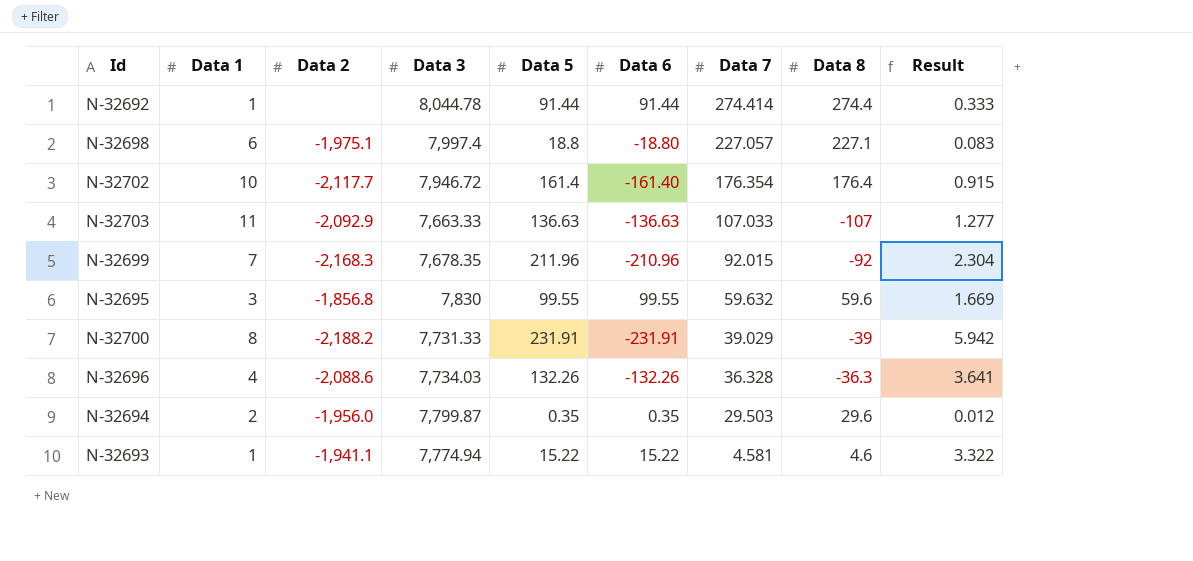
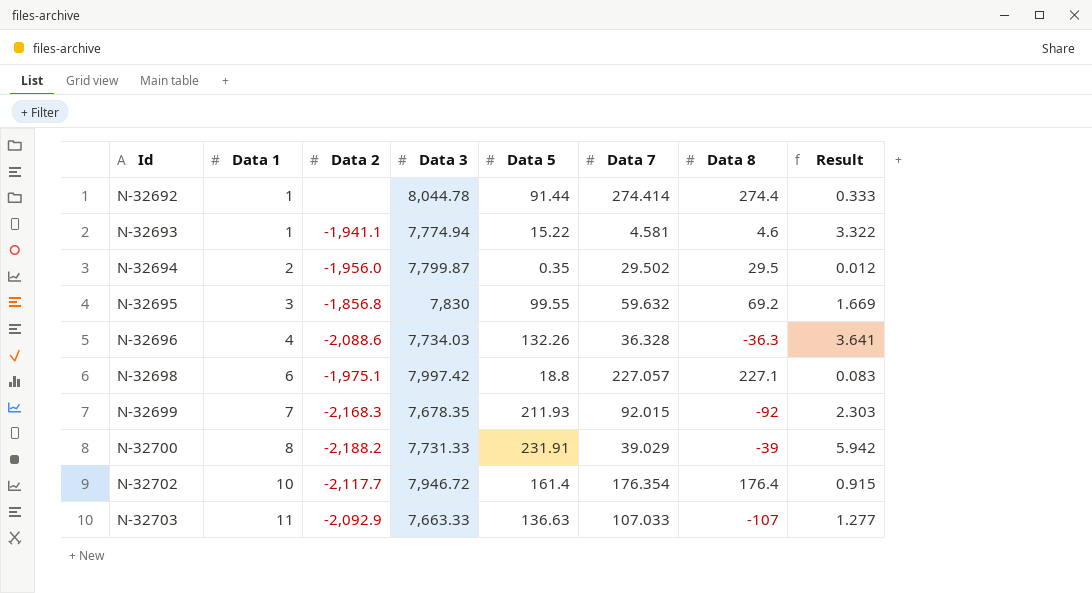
row order: Data 7 descending -> Id ascending
column Data 6 | position: 6 -> none
N-32694 | Data 7: 29.503 -> 29.502
N-32694 | Data 8: 29.6 -> 29.5
N-32695 | Data 8: 59.6 -> 69.2
N-32698 | Data 3: 7,997.4 -> 7,997.42
N-32699 | Data 5: 211.96 -> 211.93
N-32699 | Result: 2.304 -> 2.303

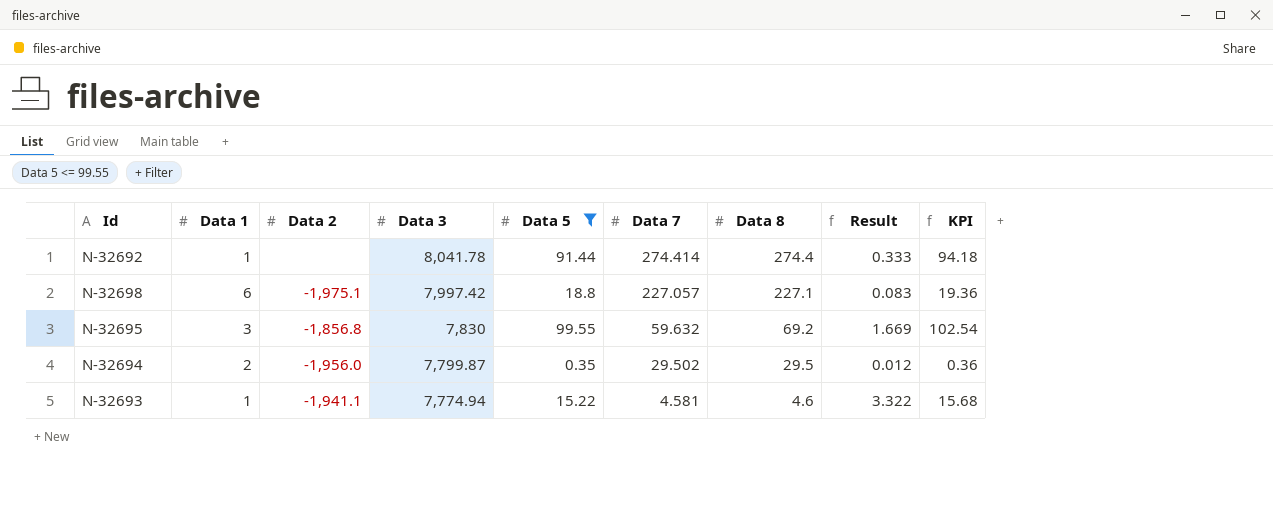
filter: none -> Data 5 <= 99.55
row order: Id ascending -> Data 3 descending
column KPI | formula: none -> [Data 5] * 1.03
N-32692 | Data 3: 8,044.78 -> 8,041.78

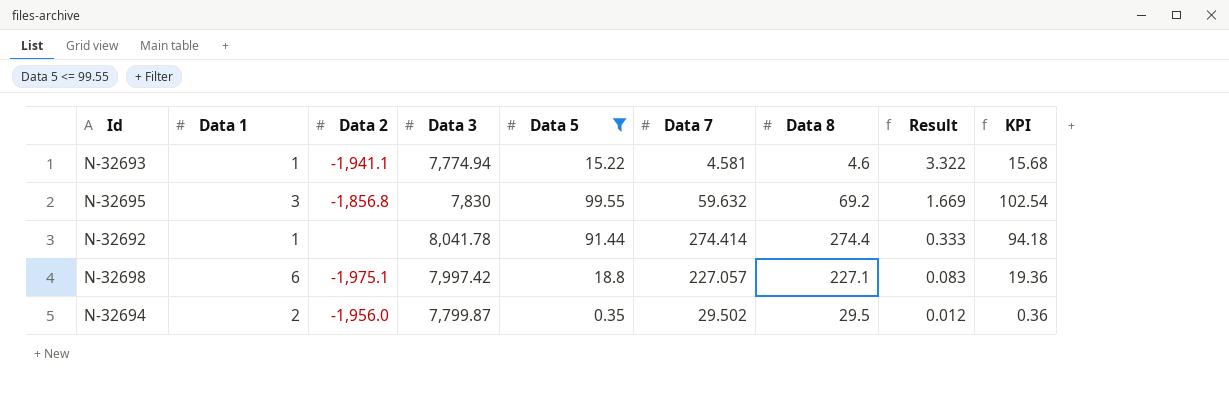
row order: Data 3 descending -> Result descending

